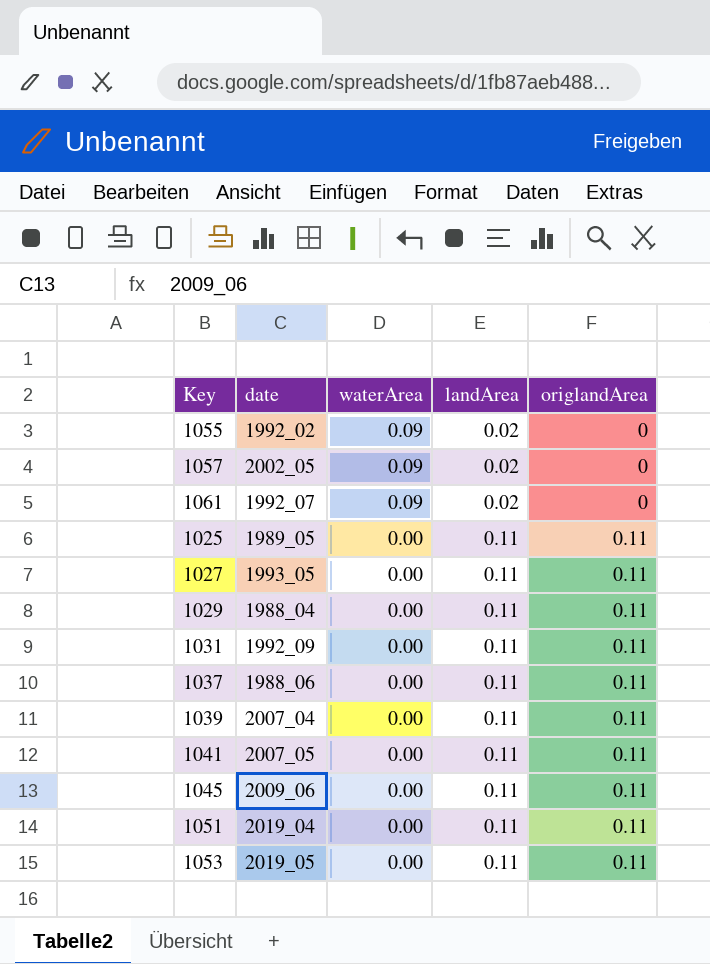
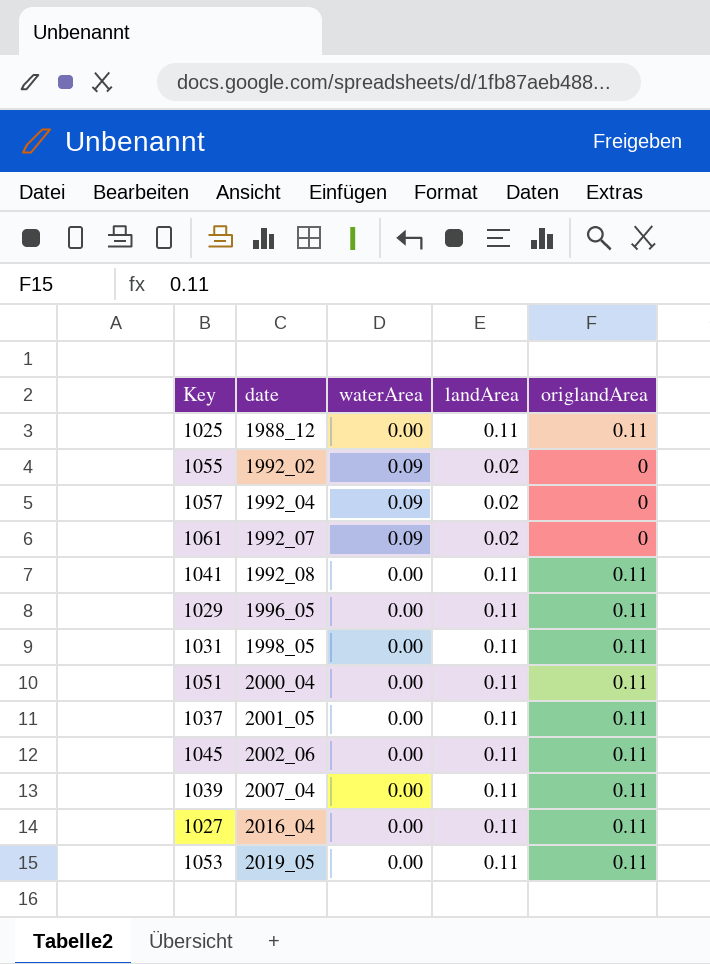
row order: waterArea descending -> date ascending
1025 | date: 1989_05 -> 1988_12
1057 | date: 2002_05 -> 1992_04
1041 | date: 2007_05 -> 1992_08
1029 | date: 1988_04 -> 1996_05
1031 | date: 1992_09 -> 1998_05
1051 | date: 2019_04 -> 2000_04
1037 | date: 1988_06 -> 2001_05
1045 | date: 2009_06 -> 2002_06
1027 | date: 1993_05 -> 2016_04

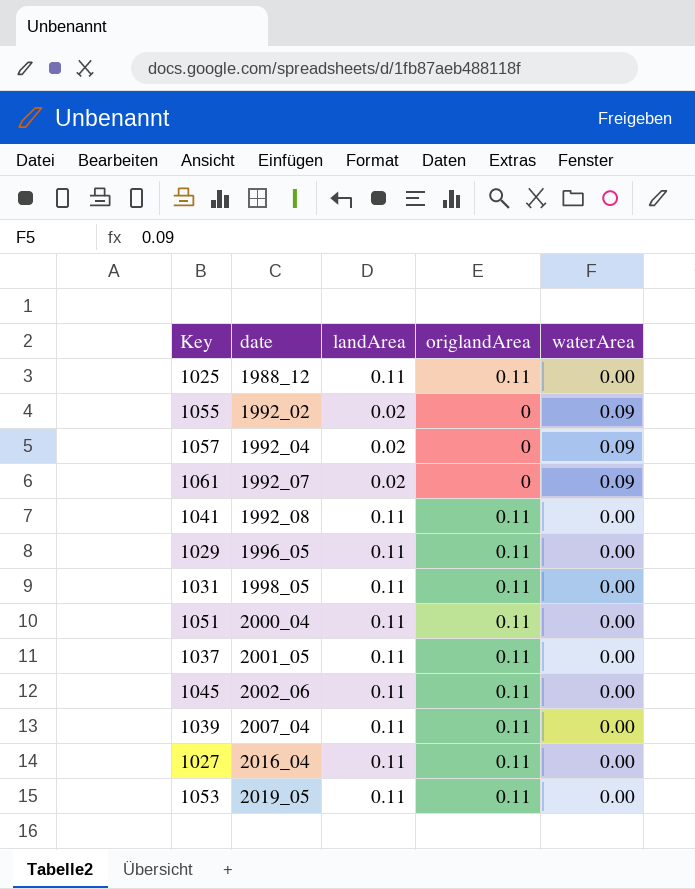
column waterArea | position: 3 -> 5

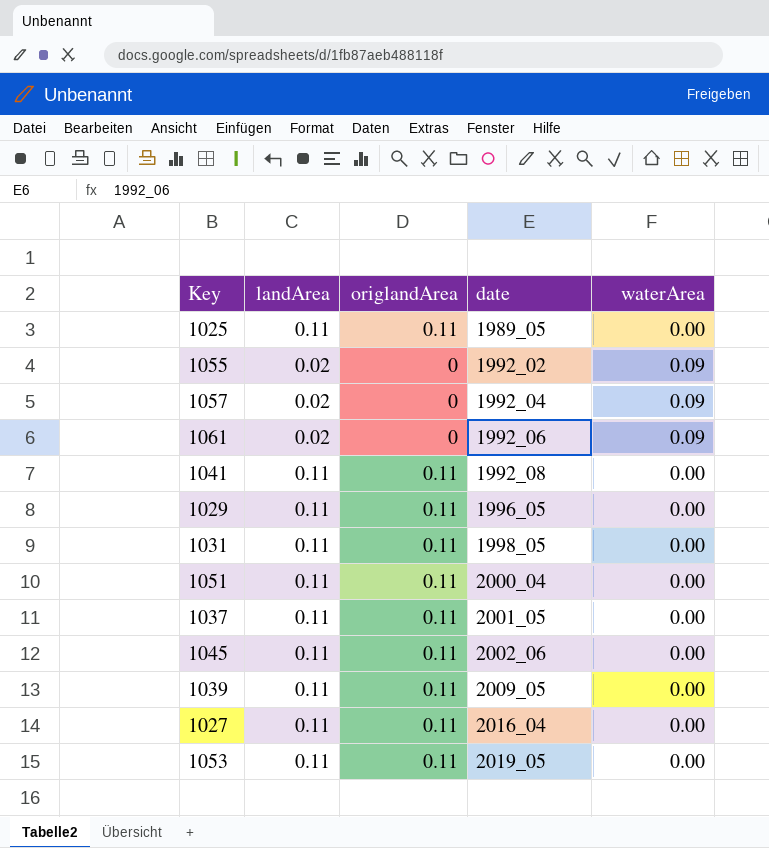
column date | position: 2 -> 4
1025 | date: 1988_12 -> 1989_05
1061 | date: 1992_07 -> 1992_06
1039 | date: 2007_04 -> 2009_05

